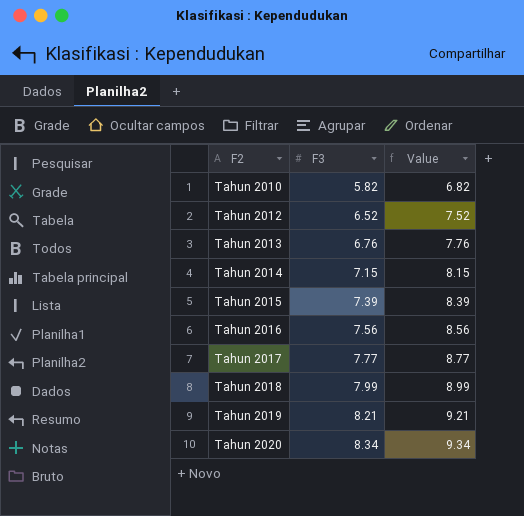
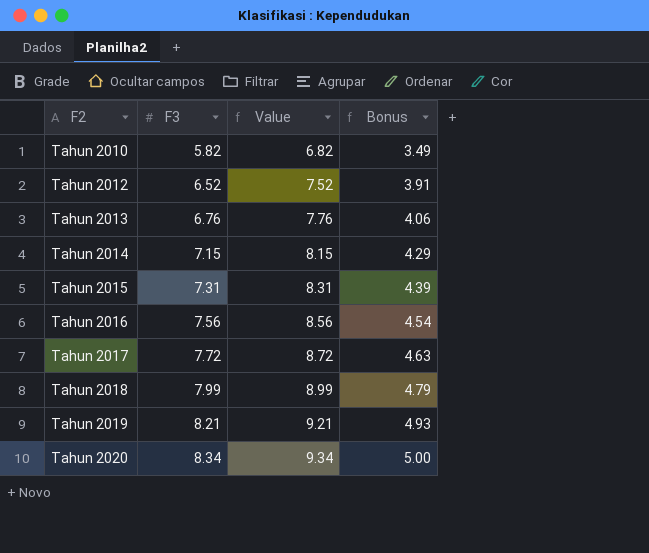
column Bonus | formula: none -> [F3] * 0.6
Tahun 2015 | F3: 7.39 -> 7.31
Tahun 2015 | Value: 8.39 -> 8.31
Tahun 2017 | F3: 7.77 -> 7.72
Tahun 2017 | Value: 8.77 -> 8.72

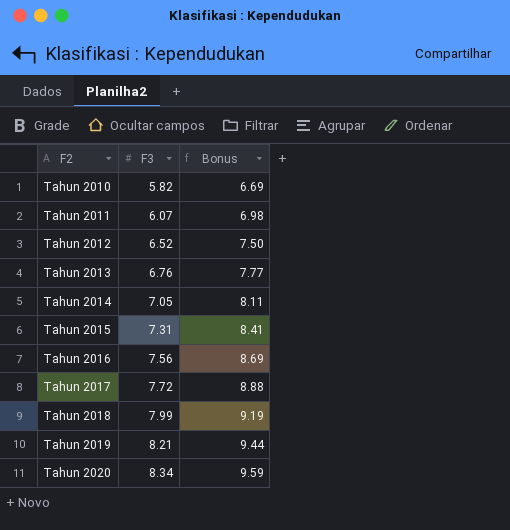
column Value | formula: [F3] + 1 -> none
column Bonus | formula: [F3] * 0.6 -> [F3] * 1.15
row Tahun 2011: none -> 6.07 | 6.98
Tahun 2014 | F3: 7.15 -> 7.05

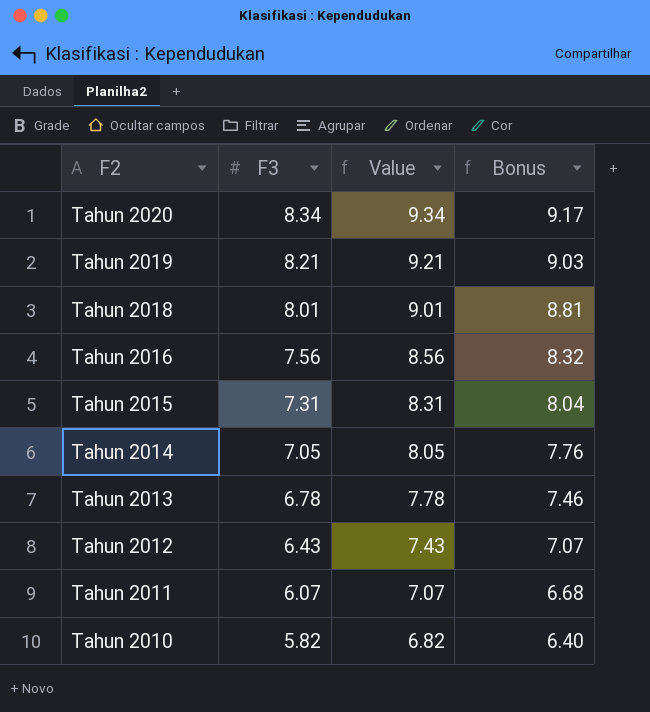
row order: F2 ascending -> F2 descending
column Value | formula: none -> [F3] + 1
column Bonus | formula: [F3] * 1.15 -> [F3] * 1.1
row Tahun 2017: 7.72 | 8.88 -> none
Tahun 2018 | F3: 7.99 -> 8.01
Tahun 2013 | F3: 6.76 -> 6.78
Tahun 2012 | F3: 6.52 -> 6.43

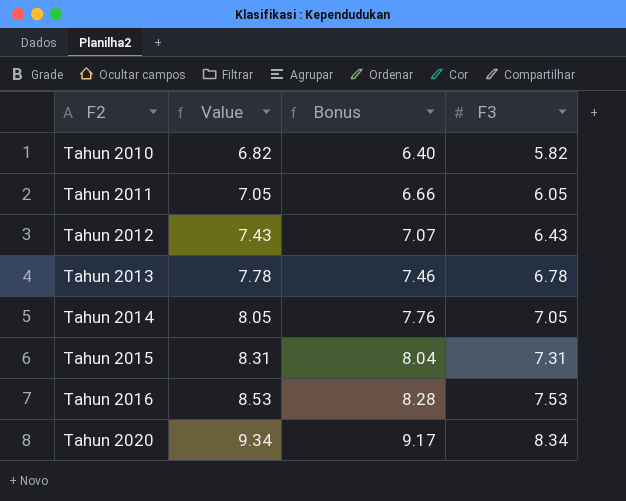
row order: F2 descending -> F2 ascending
column F3 | position: 2 -> 4
row Tahun 2019: 8.21 | 9.21 | 9.03 -> none
row Tahun 2018: 8.01 | 9.01 | 8.81 -> none
Tahun 2011 | Value: 7.07 -> 7.05
Tahun 2011 | Bonus: 6.68 -> 6.66
Tahun 2011 | F3: 6.07 -> 6.05
Tahun 2016 | Value: 8.56 -> 8.53
Tahun 2016 | Bonus: 8.32 -> 8.28
Tahun 2016 | F3: 7.56 -> 7.53

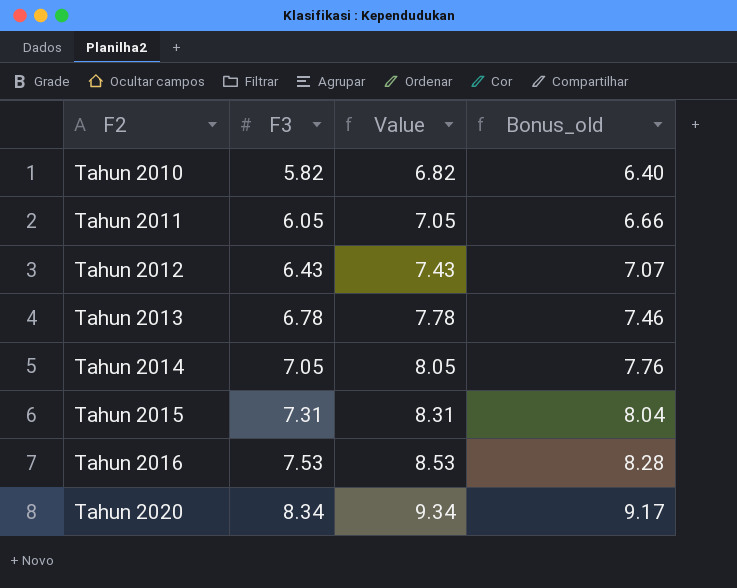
column F3 | position: 4 -> 2
column name: Bonus -> Bonus_old

